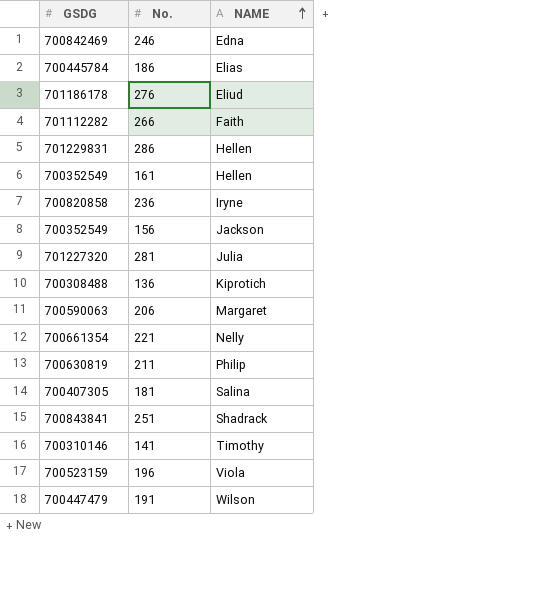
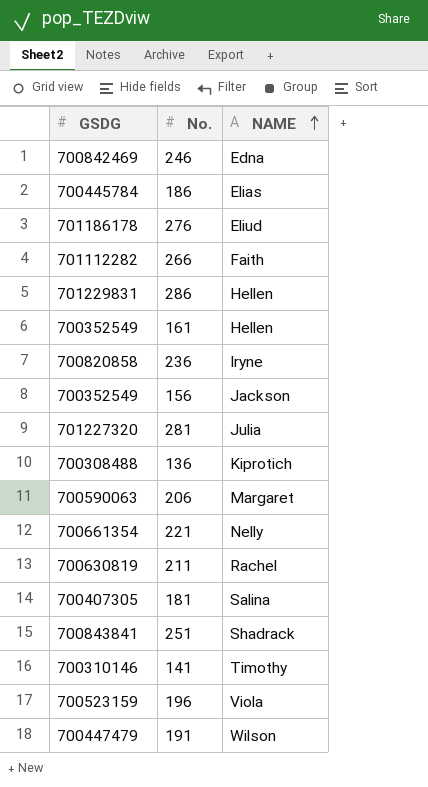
211 | NAME: Philip -> Rachel

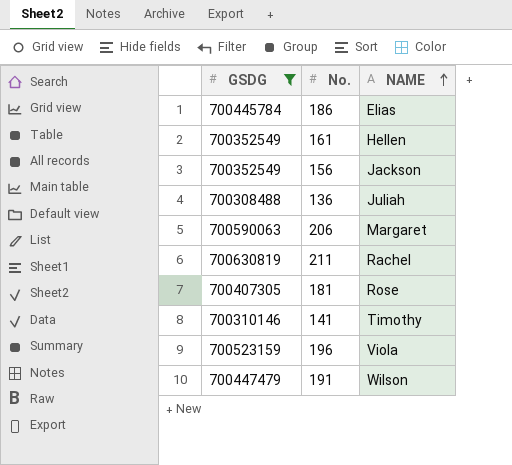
filter: none -> GSDG <= 700630819
136 | NAME: Kiprotich -> Juliah
181 | NAME: Salina -> Rose

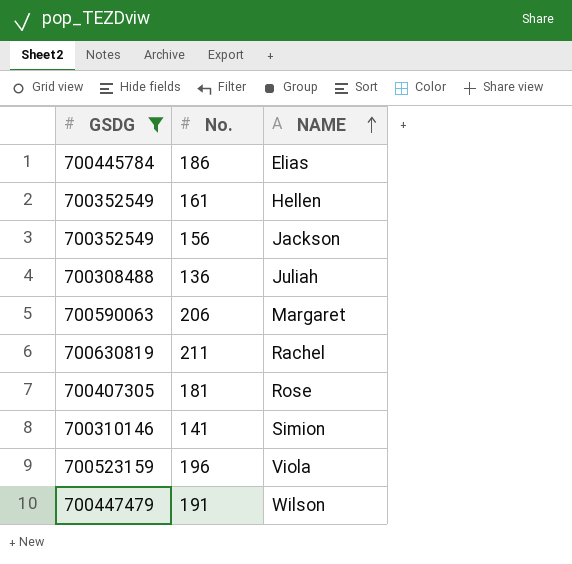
141 | NAME: Timothy -> Simion

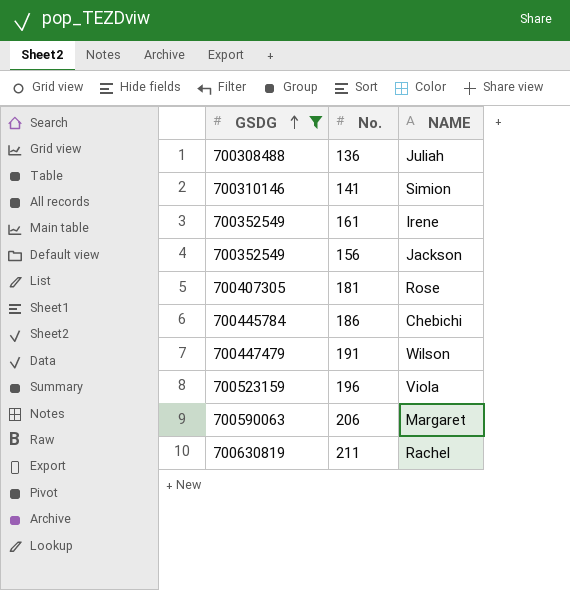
row order: NAME ascending -> GSDG ascending
161 | NAME: Hellen -> Irene
186 | NAME: Elias -> Chebichi

